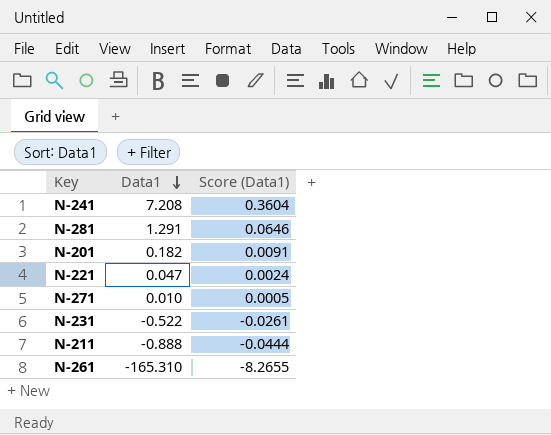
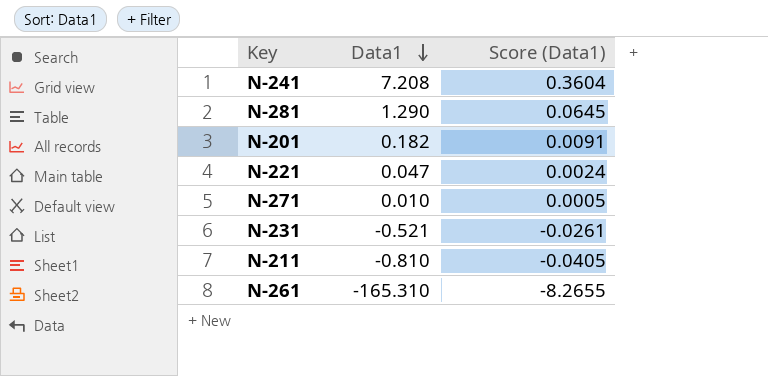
N-281 | Data1: 1.291 -> 1.290
N-281 | Score (Data1): 0.0646 -> 0.0645
N-231 | Data1: -0.522 -> -0.521
N-211 | Data1: -0.888 -> -0.810
N-211 | Score (Data1): -0.0444 -> -0.0405

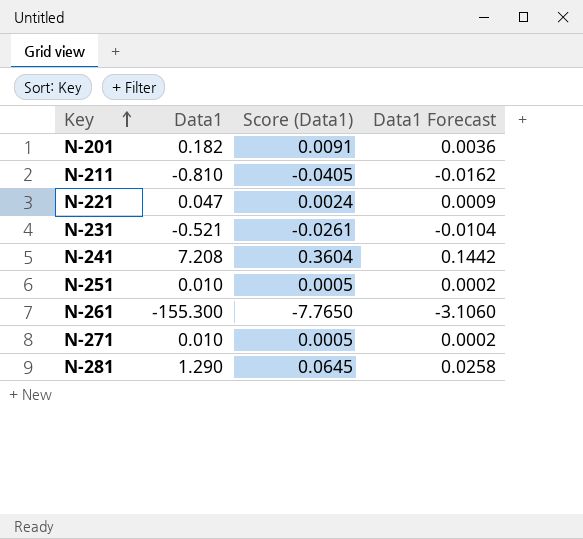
row order: Data1 descending -> Key ascending
column Data1 Forecast | formula: none -> [Data1] * 0.02
row N-251: none -> 0.010 | 0.0005 | 0.0002
N-261 | Data1: -165.310 -> -155.300
N-261 | Score (Data1): -8.2655 -> -7.7650

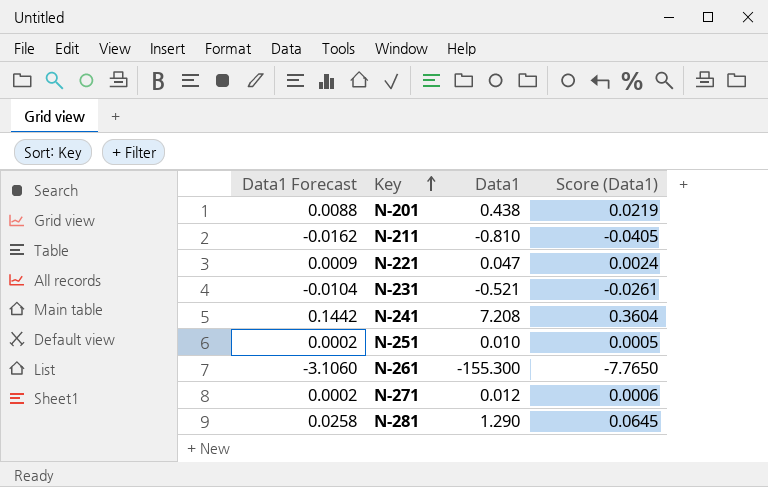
column Data1 Forecast | position: 4 -> 1
N-201 | Data1 Forecast: 0.0036 -> 0.0088
N-201 | Data1: 0.182 -> 0.438
N-201 | Score (Data1): 0.0091 -> 0.0219
N-271 | Data1: 0.010 -> 0.012
N-271 | Score (Data1): 0.0005 -> 0.0006

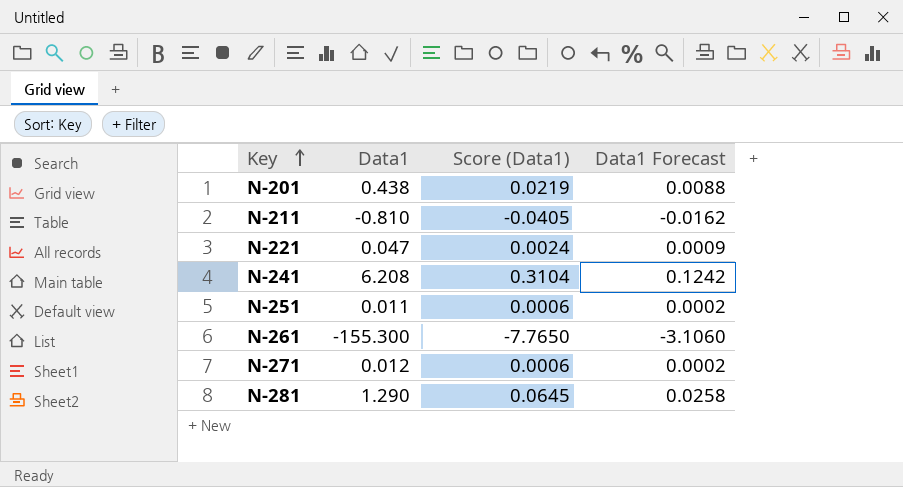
column Data1 Forecast | position: 1 -> 4
row N-231: -0.0104 | -0.521 | -0.0261 -> none
N-241 | Data1: 7.208 -> 6.208
N-241 | Score (Data1): 0.3604 -> 0.3104
N-241 | Data1 Forecast: 0.1442 -> 0.1242
N-251 | Data1: 0.010 -> 0.011
N-251 | Score (Data1): 0.0005 -> 0.0006

